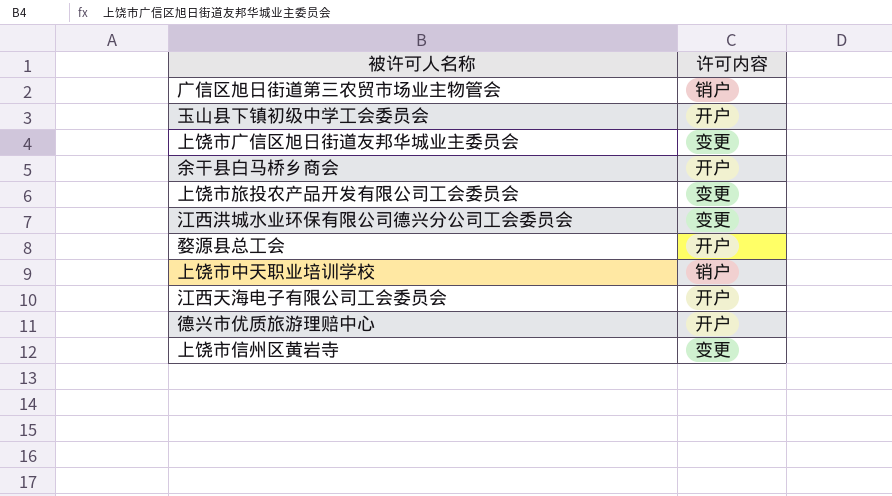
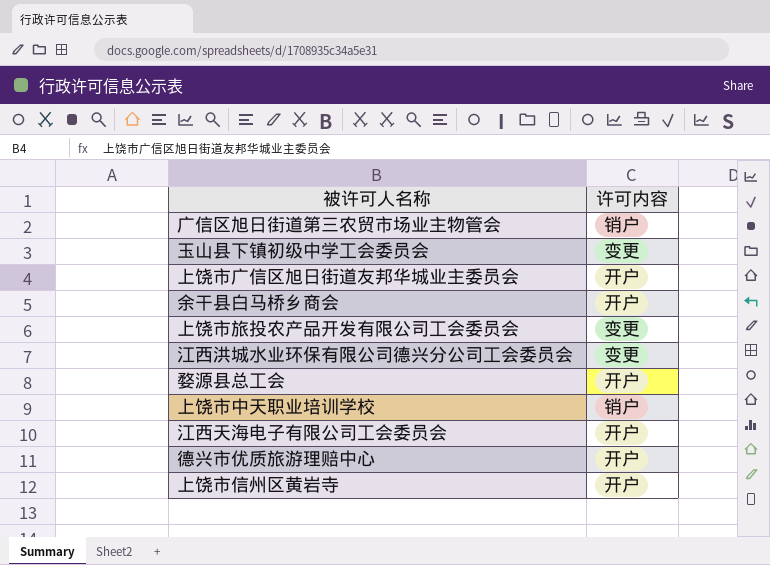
玉山县下镇初级中学工会委员会 | 许可内容: 开户 -> 变更
上饶市广信区旭日街道友邦华城业主委员会 | 许可内容: 变更 -> 开户
上饶市信州区黄岩寺 | 许可内容: 变更 -> 开户

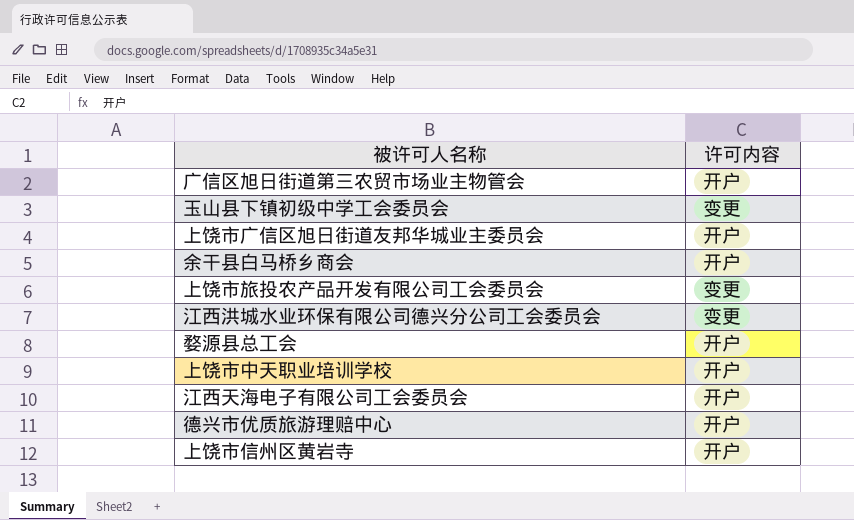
广信区旭日街道第三农贸市场业主物管会 | 许可内容: 销户 -> 开户
上饶市中天职业培训学校 | 许可内容: 销户 -> 开户

